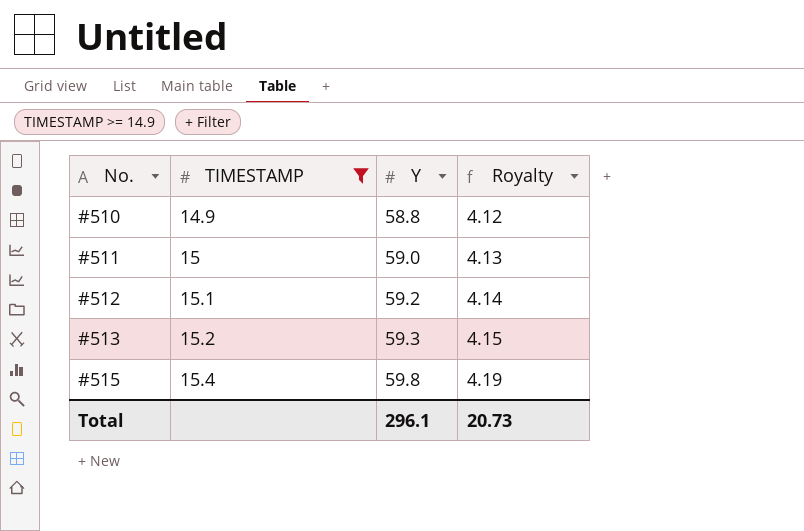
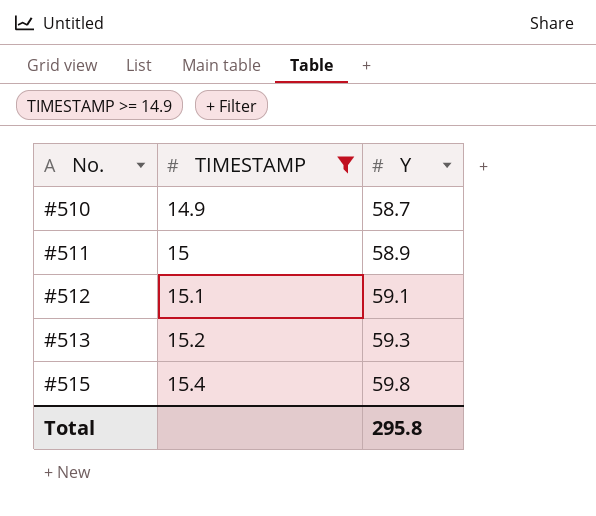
column Royalty | formula: [Y] * 0.07 -> none
#510 | Y: 58.8 -> 58.7
#511 | Y: 59.0 -> 58.9
#512 | Y: 59.2 -> 59.1
Total | Y: 296.1 -> 295.8

